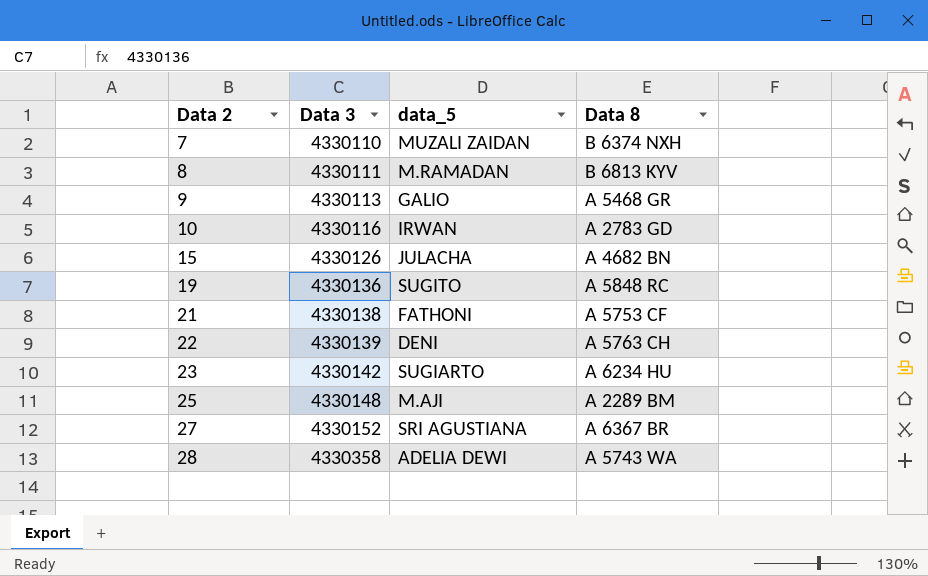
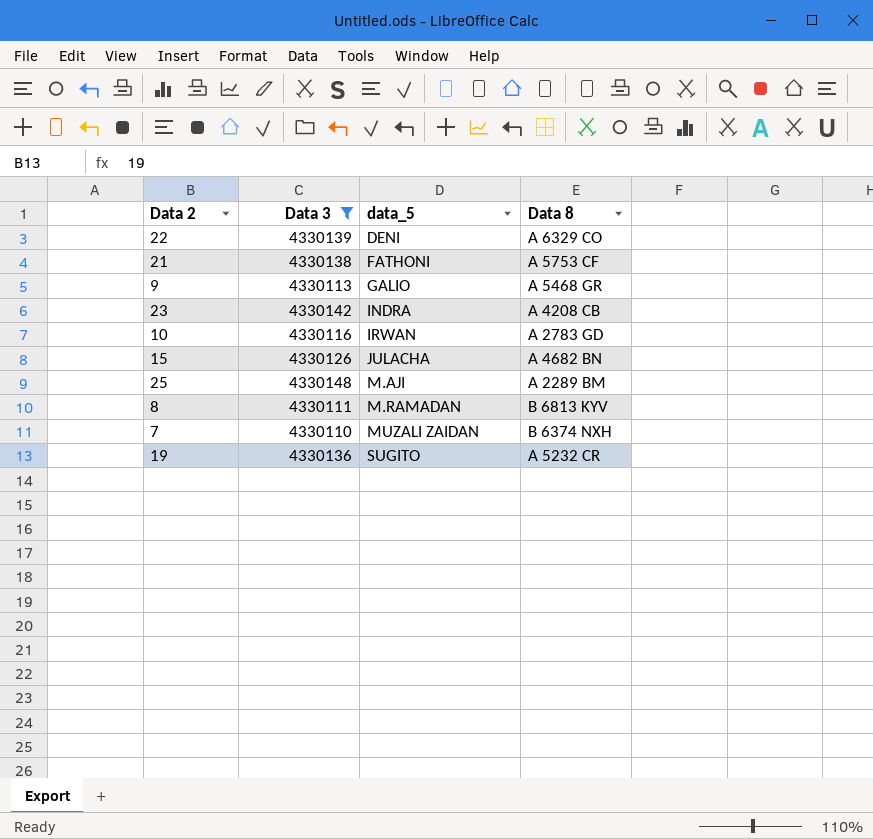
filter: none -> Data 3 <= 4330148
row order: Data 2 ascending -> data_5 ascending
22 | Data 8: A 5763 CH -> A 6329 CO
23 | data_5: SUGIARTO -> INDRA
23 | Data 8: A 6234 HU -> A 4208 CB
19 | Data 8: A 5848 RC -> A 5232 CR

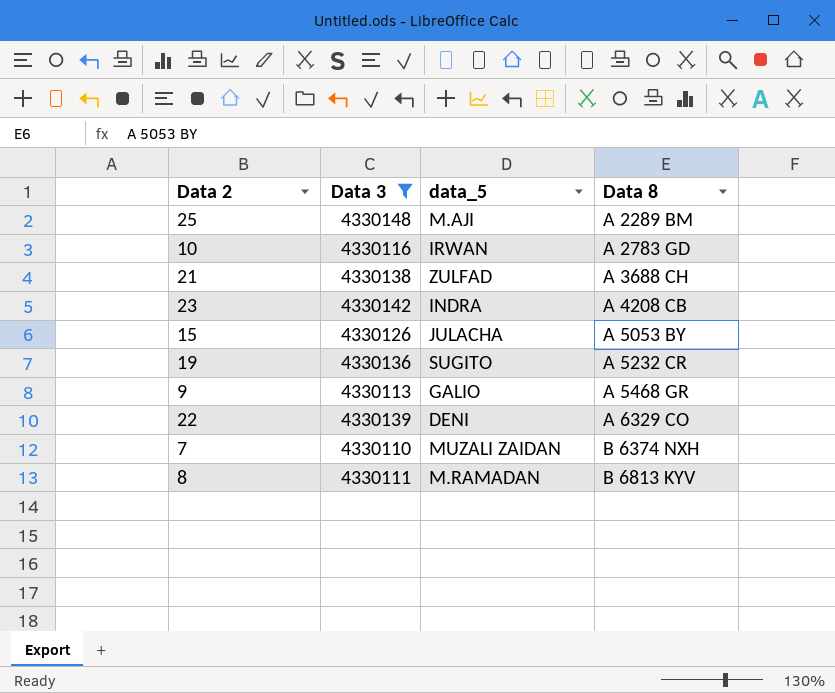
row order: data_5 ascending -> Data 8 ascending
21 | data_5: FATHONI -> ZULFAD
21 | Data 8: A 5753 CF -> A 3688 CH
15 | Data 8: A 4682 BN -> A 5053 BY

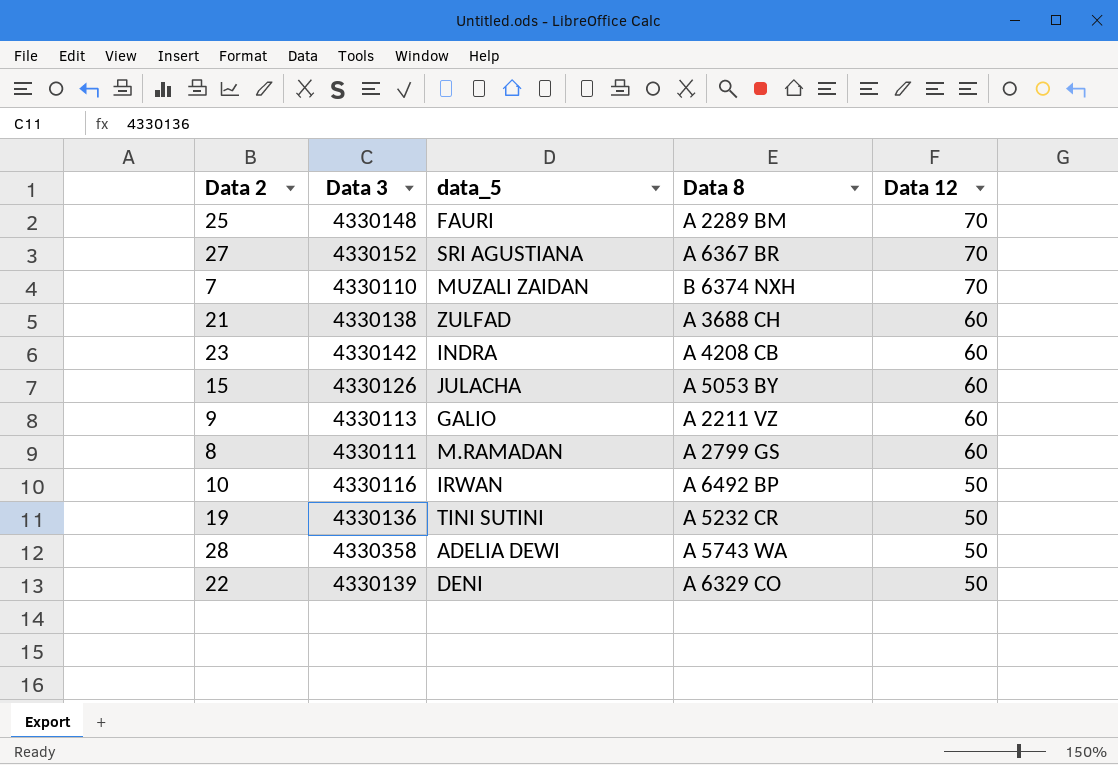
filter: Data 3 <= 4330148 -> none
row order: Data 8 ascending -> Data 12 descending
column Data 12 | position: none -> 5
25 | data_5: M.AJI -> FAURI
9 | Data 8: A 5468 GR -> A 2211 VZ
8 | Data 8: B 6813 KYV -> A 2799 GS
10 | Data 8: A 2783 GD -> A 6492 BP
19 | data_5: SUGITO -> TINI SUTINI

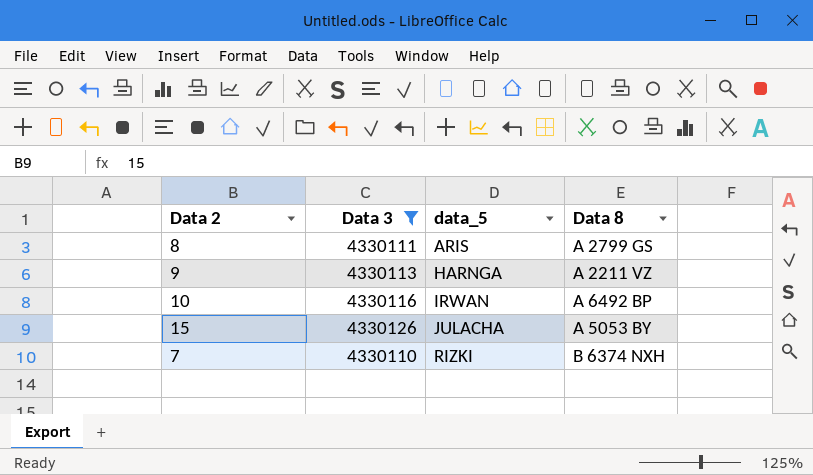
filter: none -> Data 3 <= 4330126
row order: Data 12 descending -> data_5 ascending
column Data 12 | position: 5 -> none
8 | data_5: M.RAMADAN -> ARIS
9 | data_5: GALIO -> HARNGA
7 | data_5: MUZALI ZAIDAN -> RIZKI

